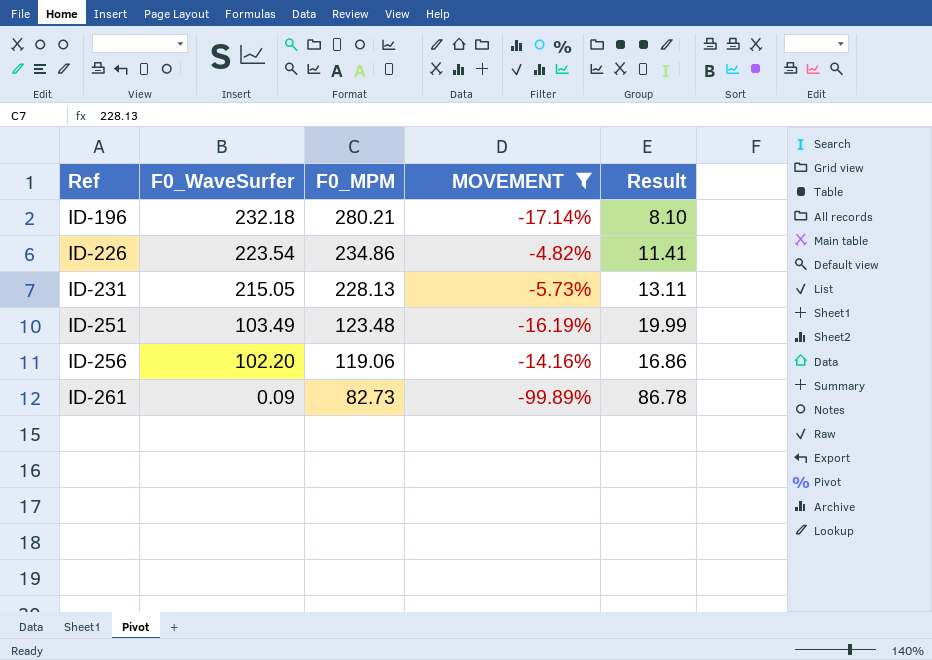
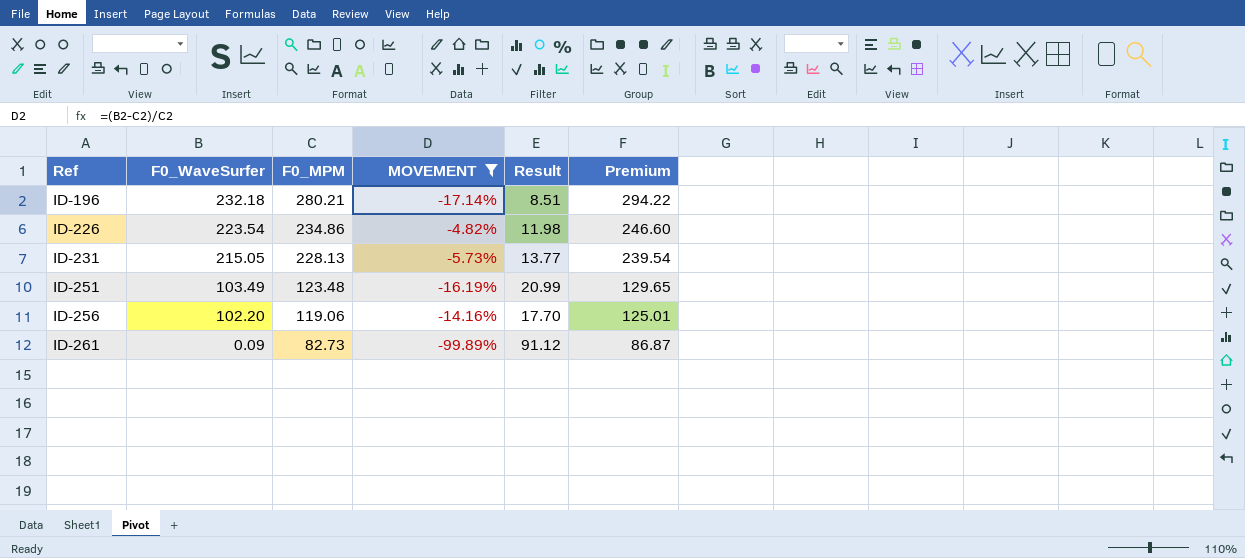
column Premium | formula: none -> [F0_MPM] * 1.05
ID-196 | Result: 8.10 -> 8.51
ID-226 | Result: 11.41 -> 11.98
ID-231 | Result: 13.11 -> 13.77
ID-251 | Result: 19.99 -> 20.99
ID-256 | Result: 16.86 -> 17.70
ID-261 | Result: 86.78 -> 91.12

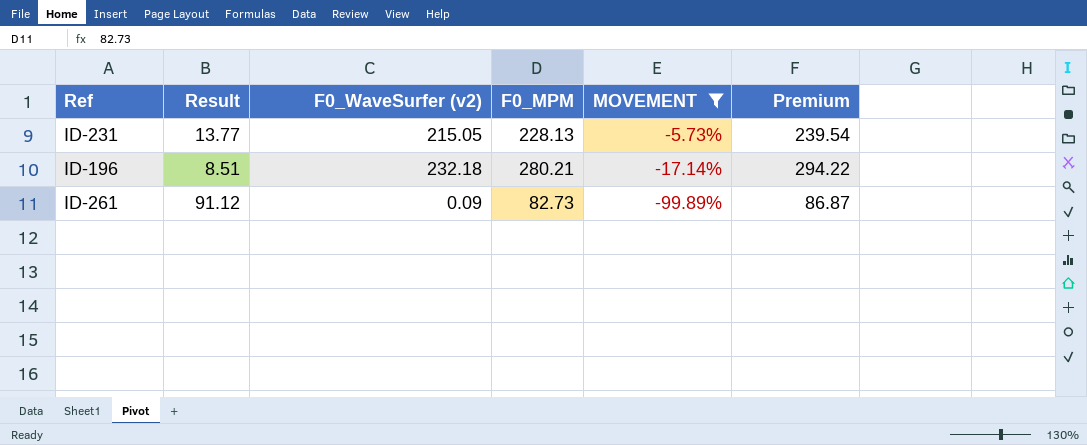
row order: Ref ascending -> MOVEMENT descending
column Result | position: 5 -> 2
column name: F0_WaveSurfer -> F0_WaveSurfer (v2)
row ID-226: 223.54 | 234.86 | -4.82% | 11.98 | 246.60 -> none
row ID-251: 103.49 | 123.48 | -16.19% | 20.99 | 129.65 -> none
row ID-256: 102.20 | 119.06 | -14.16% | 17.70 | 125.01 -> none

